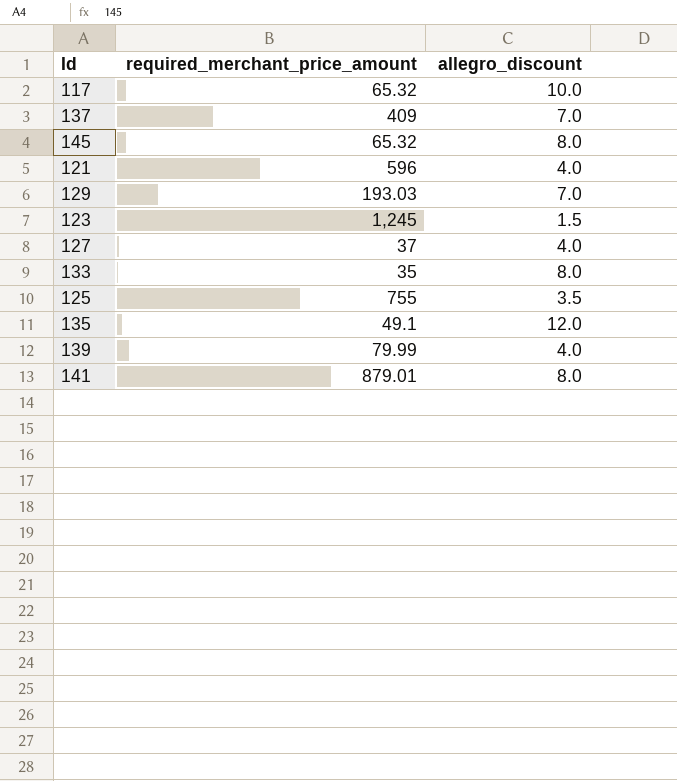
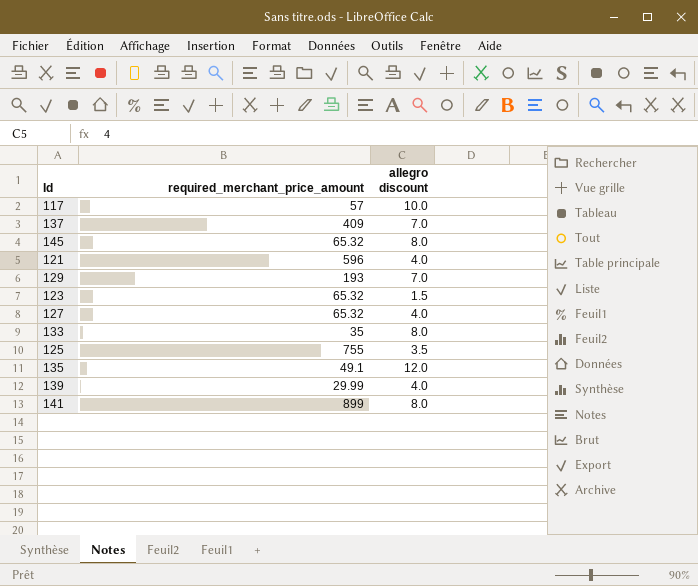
column name: allegro_discount -> allegro discount
117 | required_merchant_price_amount: 65.32 -> 57
129 | required_merchant_price_amount: 193.03 -> 193
123 | required_merchant_price_amount: 1,245 -> 65.32
127 | required_merchant_price_amount: 37 -> 65.32
139 | required_merchant_price_amount: 79.99 -> 29.99
141 | required_merchant_price_amount: 879.01 -> 899

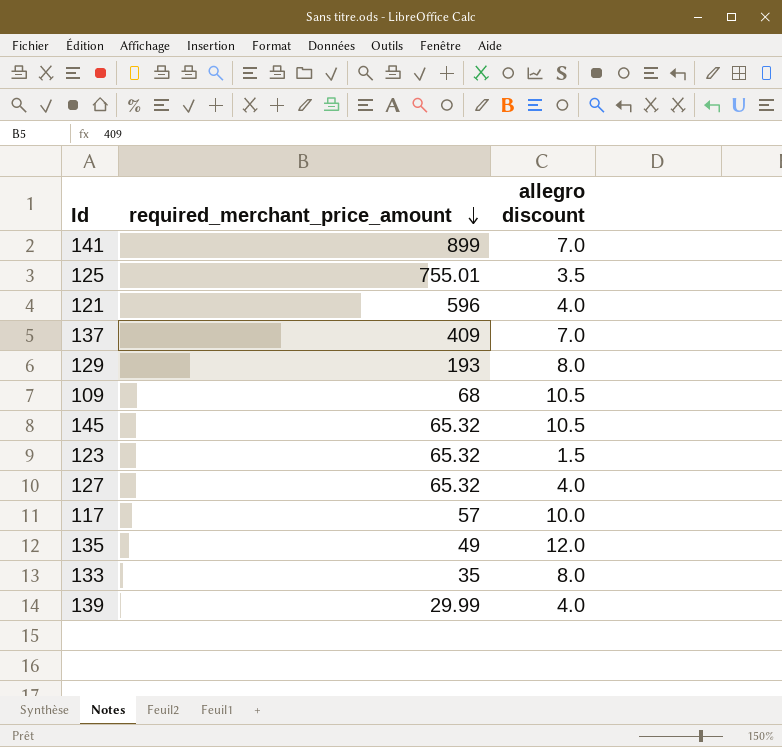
row order: none -> required_merchant_price_amount descending
141 | allegro discount: 8.0 -> 7.0
125 | required_merchant_price_amount: 755 -> 755.01
129 | allegro discount: 7.0 -> 8.0
row 109: none -> 68 | 10.5
145 | allegro discount: 8.0 -> 10.5
135 | required_merchant_price_amount: 49.1 -> 49

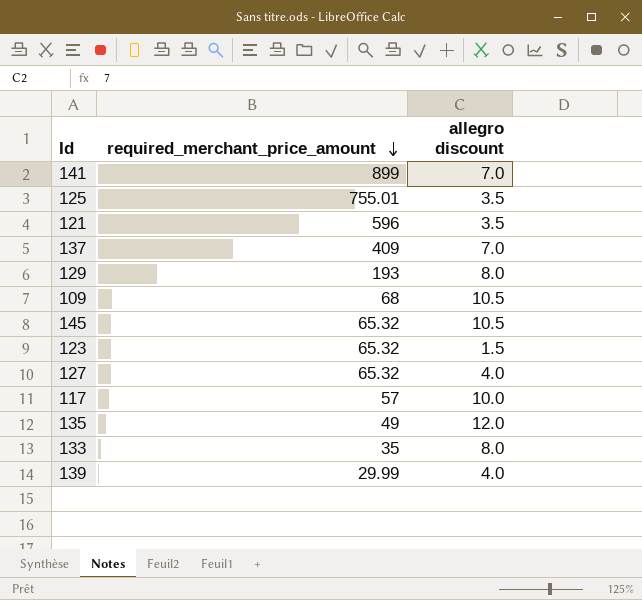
121 | allegro discount: 4.0 -> 3.5

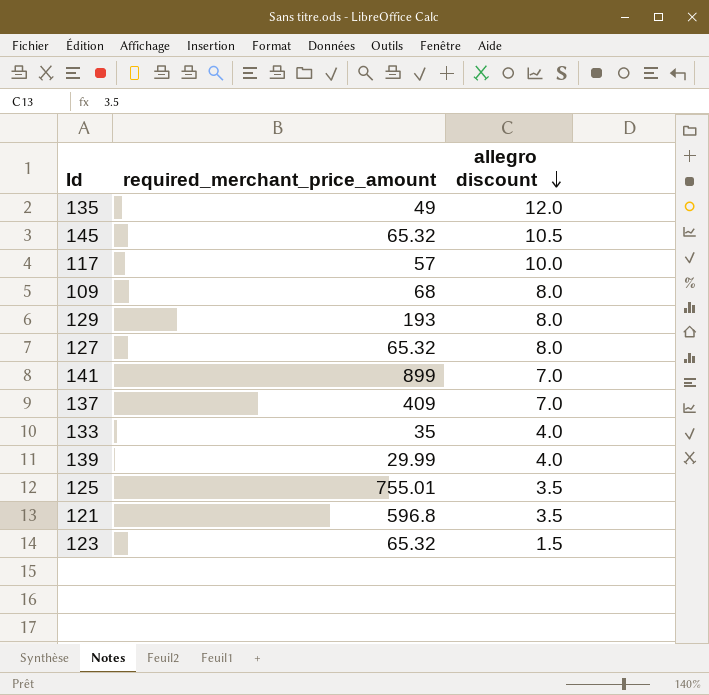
row order: required_merchant_price_amount descending -> allegro discount descending
109 | allegro discount: 10.5 -> 8.0
127 | allegro discount: 4.0 -> 8.0
133 | allegro discount: 8.0 -> 4.0
121 | required_merchant_price_amount: 596 -> 596.8

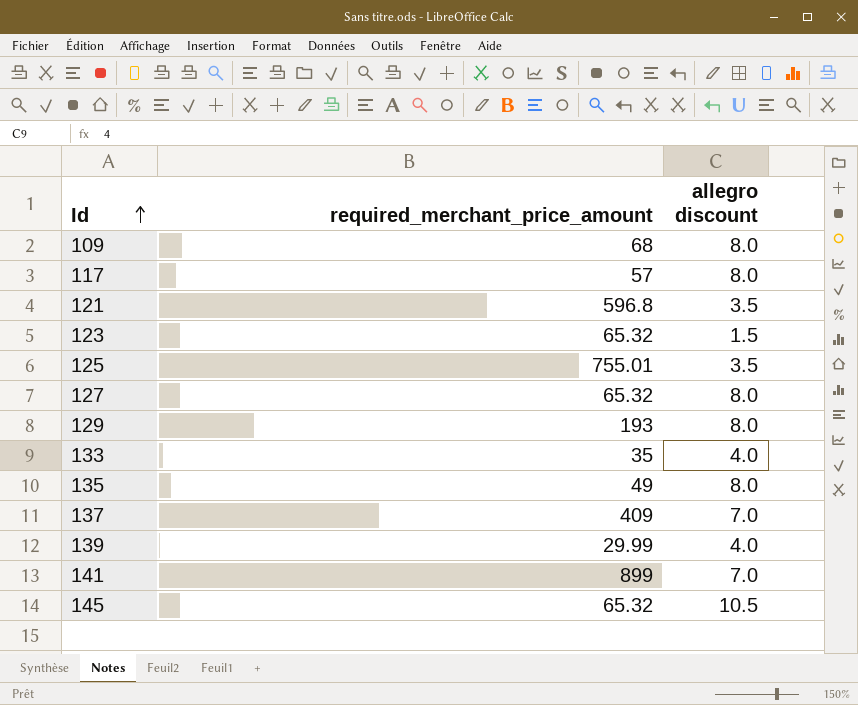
row order: allegro discount descending -> Id ascending
117 | allegro discount: 10.0 -> 8.0
135 | allegro discount: 12.0 -> 8.0

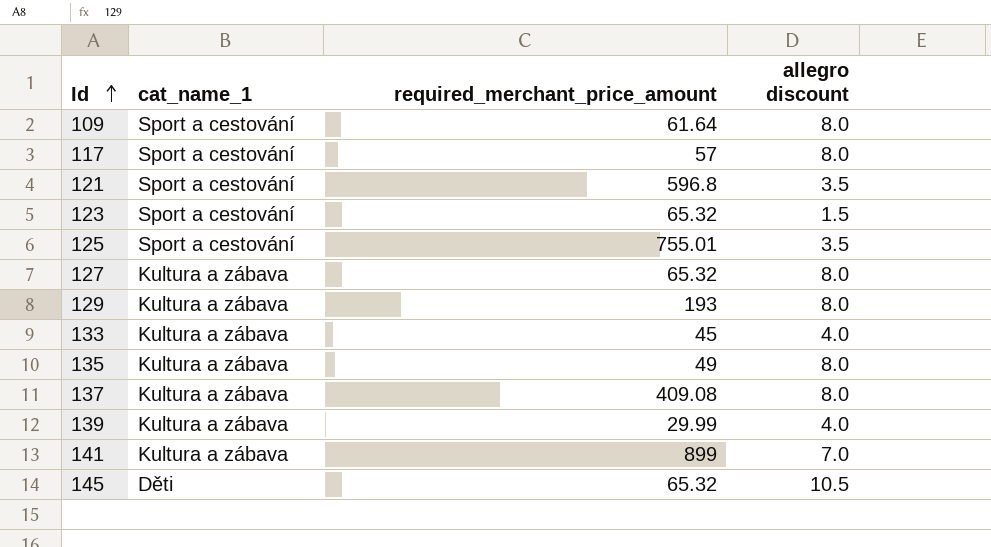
column cat_name_1 | position: none -> 2
109 | required_merchant_price_amount: 68 -> 61.64
133 | required_merchant_price_amount: 35 -> 45
137 | required_merchant_price_amount: 409 -> 409.08
137 | allegro discount: 7.0 -> 8.0

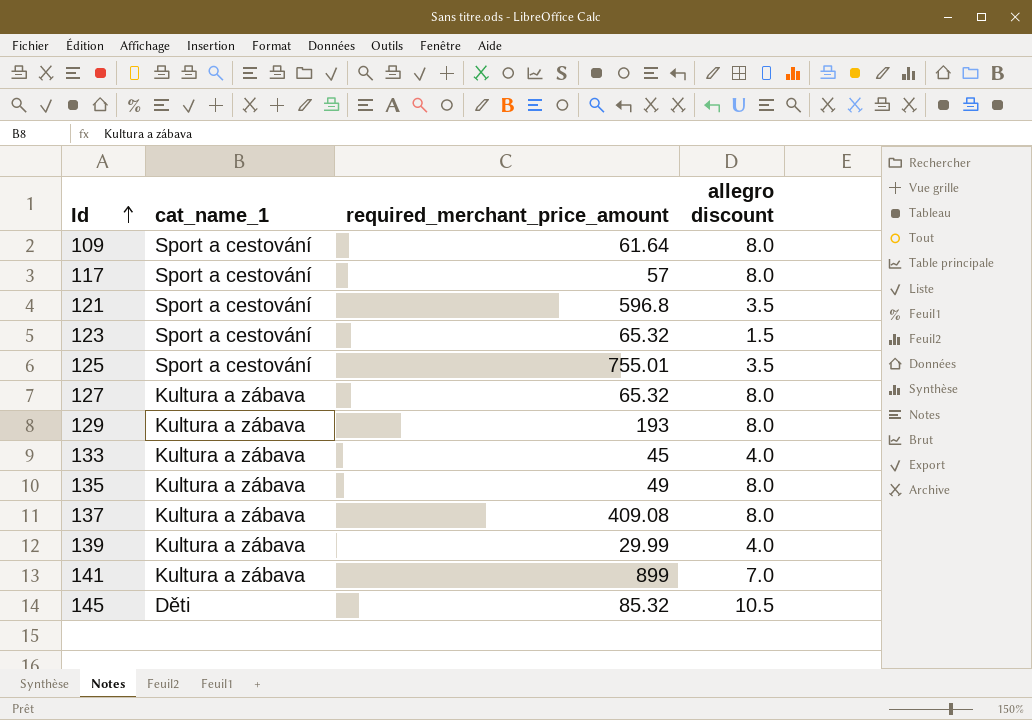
145 | required_merchant_price_amount: 65.32 -> 85.32

